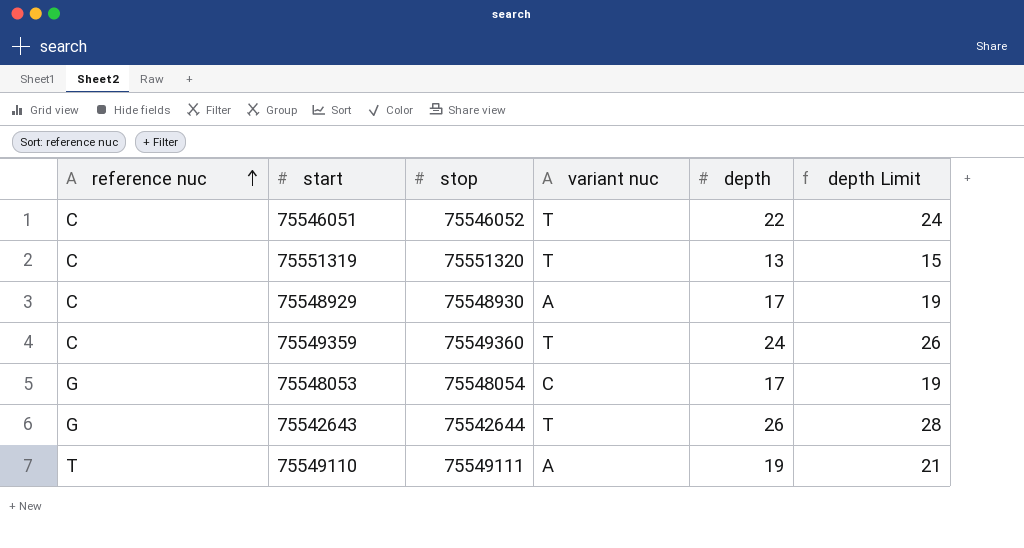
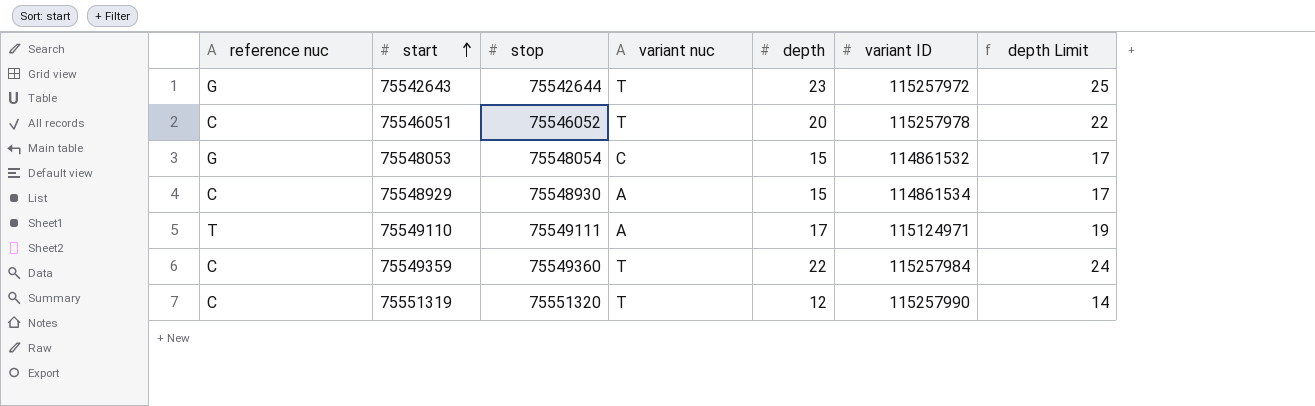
row order: reference nuc ascending -> start ascending
column variant ID | position: none -> 6
75542643 | depth: 26 -> 23
75542643 | depth Limit: 28 -> 25
75546051 | depth: 22 -> 20
75546051 | depth Limit: 24 -> 22
75548053 | depth: 17 -> 15
75548053 | depth Limit: 19 -> 17
75548929 | depth: 17 -> 15
75548929 | depth Limit: 19 -> 17
75549110 | depth: 19 -> 17
75549110 | depth Limit: 21 -> 19
75549359 | depth: 24 -> 22
75549359 | depth Limit: 26 -> 24
75551319 | depth: 13 -> 12
75551319 | depth Limit: 15 -> 14

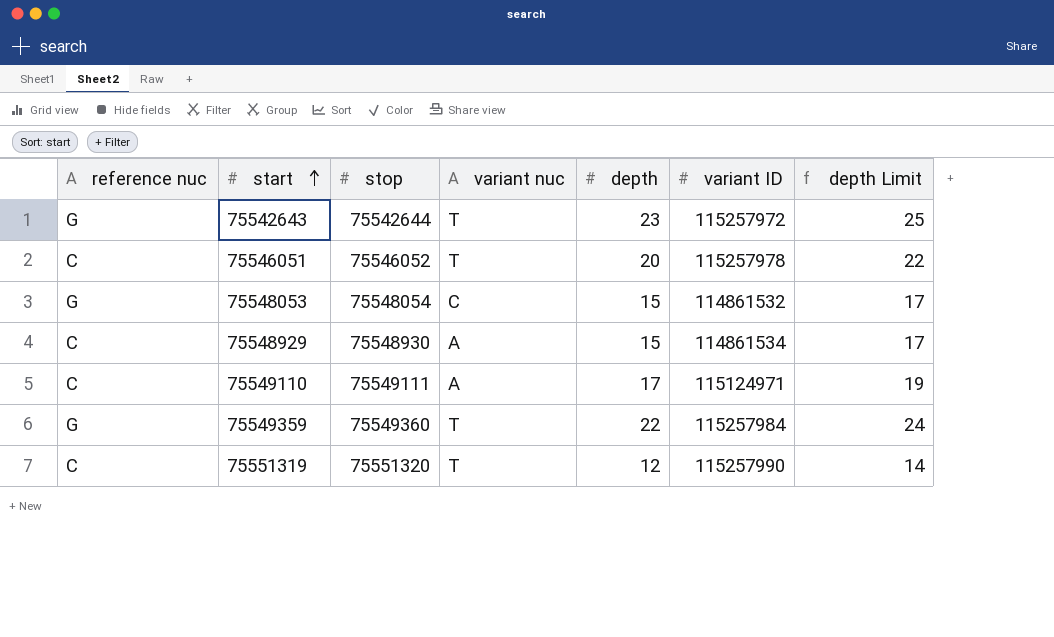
75549110 | reference nuc: T -> C
75549359 | reference nuc: C -> G

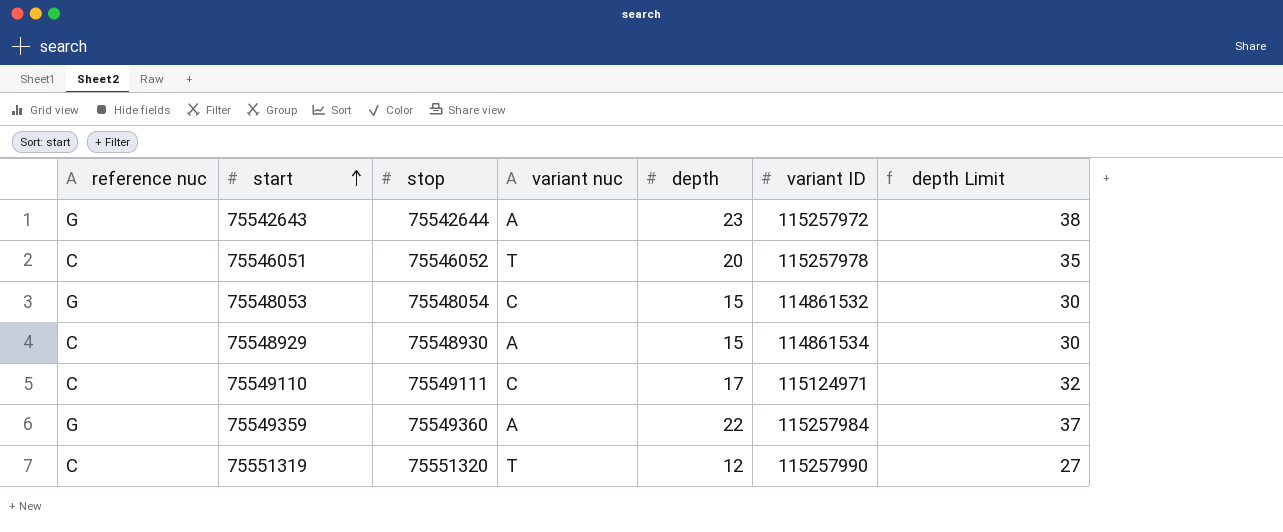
column depth Limit | formula: [depth] + 2 -> [depth] + 15
75542643 | variant nuc: T -> A
75549110 | variant nuc: A -> C
75549359 | variant nuc: T -> A

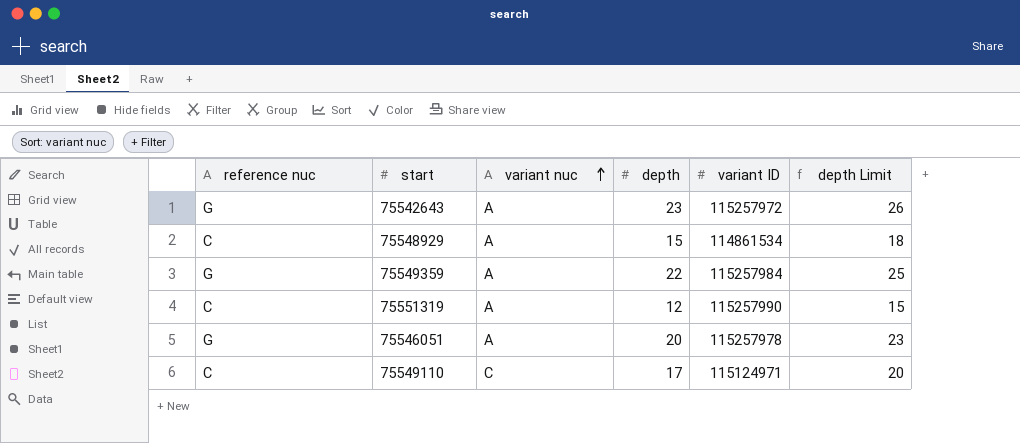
row order: start ascending -> variant nuc ascending
column stop | position: 3 -> none
column depth Limit | formula: [depth] + 15 -> [depth] + 3
row 75548053: G | 75548054 | C | 15 | 114861532 | 30 -> none
75551319 | variant nuc: T -> A
75546051 | reference nuc: C -> G
75546051 | variant nuc: T -> A

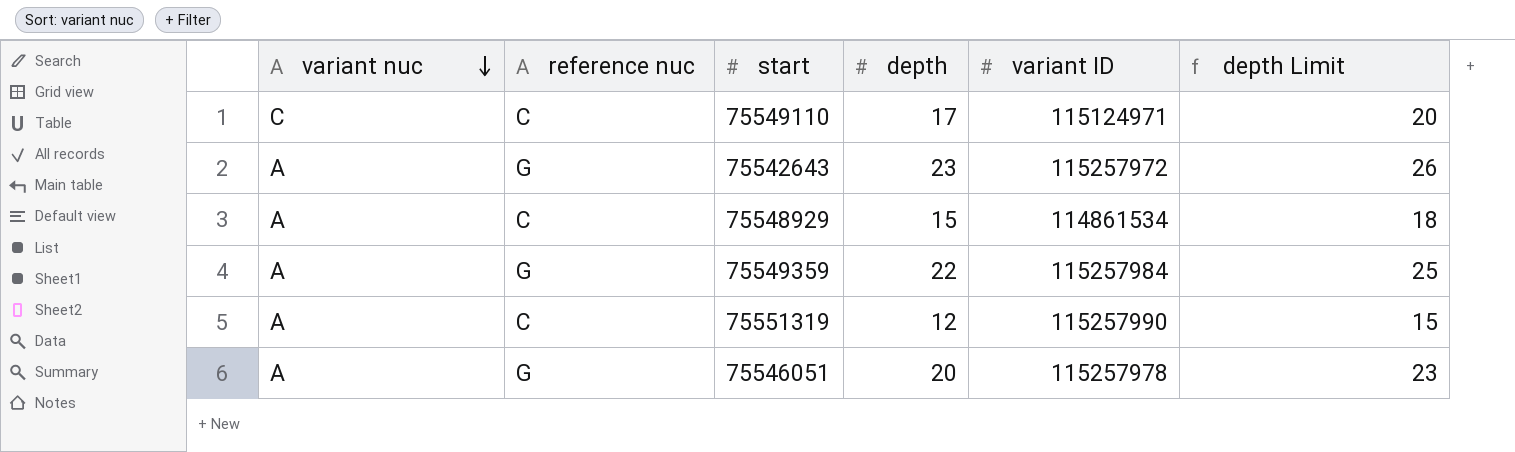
row order: variant nuc ascending -> variant nuc descending
column variant nuc | position: 3 -> 1

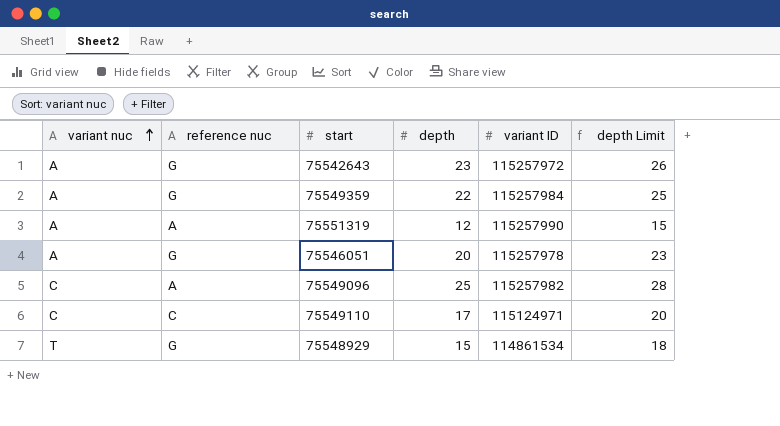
row order: variant nuc descending -> variant nuc ascending
75551319 | reference nuc: C -> A
row 75549096: none -> C | A | 25 | 115257982 | 28
75548929 | variant nuc: A -> T
75548929 | reference nuc: C -> G

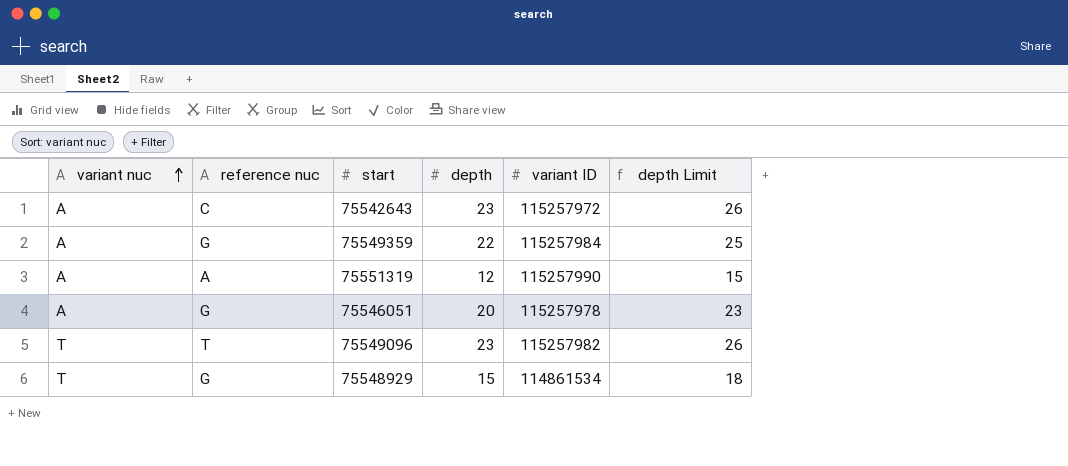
row 75549110: C | C | 17 | 115124971 | 20 -> none
75542643 | reference nuc: G -> C
75549096 | variant nuc: C -> T
75549096 | reference nuc: A -> T
75549096 | depth: 25 -> 23
75549096 | depth Limit: 28 -> 26

